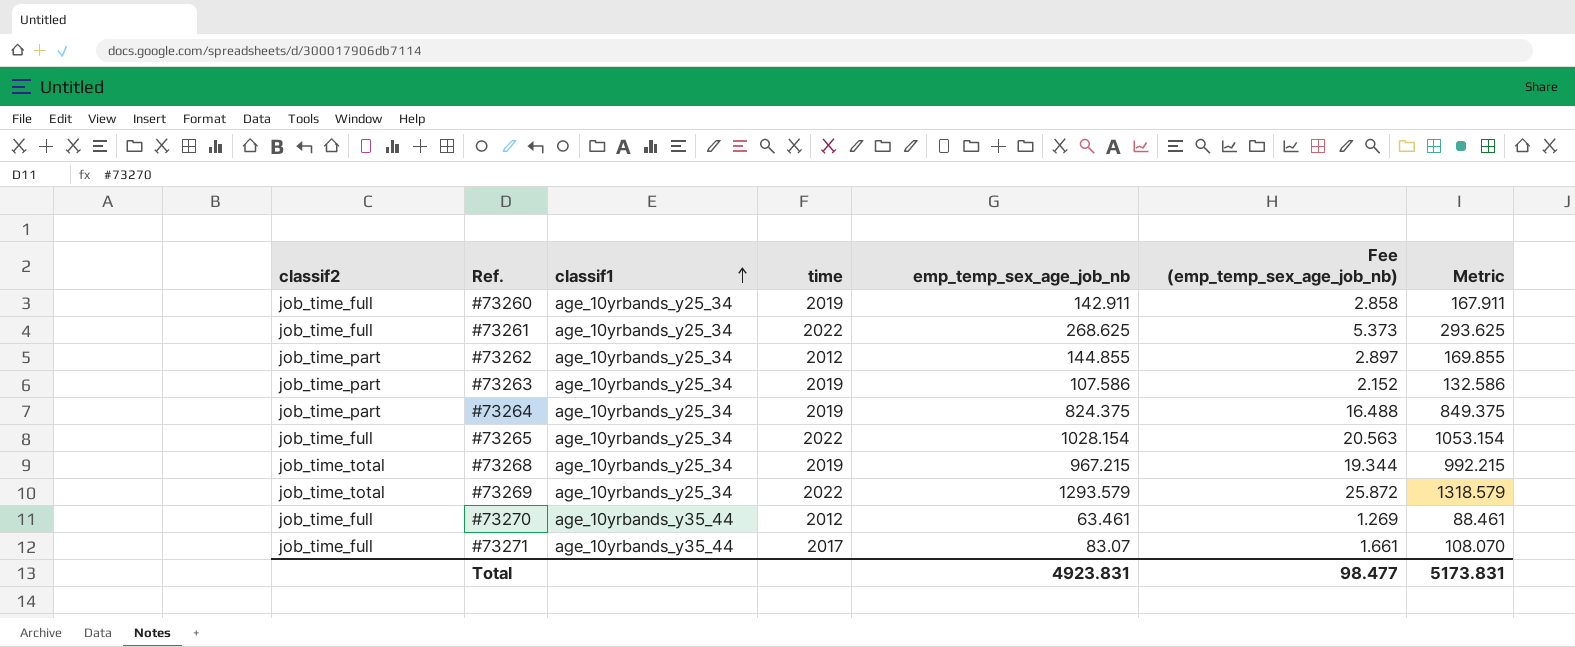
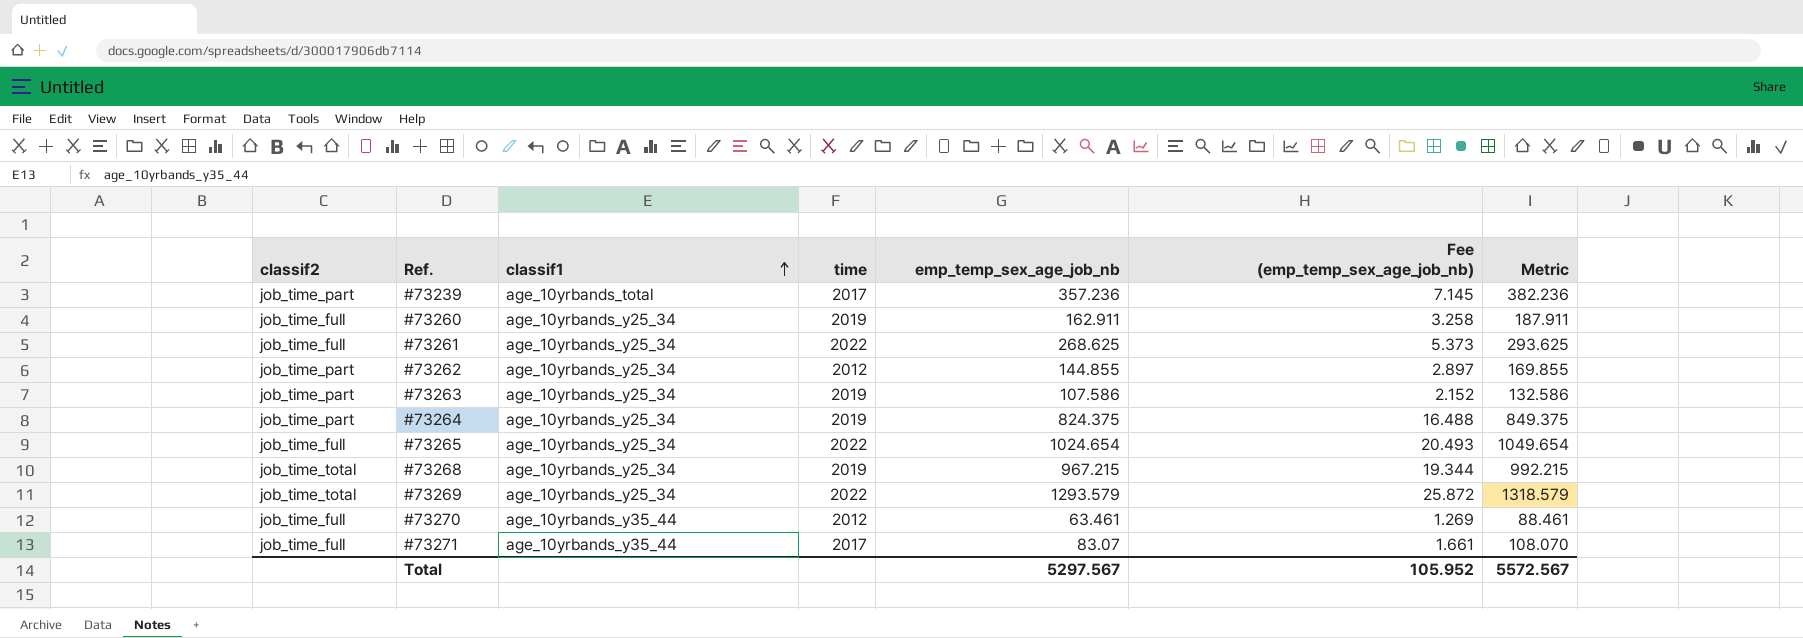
row #73239: none -> job_time_part | age_10yrbands_total | 2017 | 357.236 | 7.145 | 382.236
#73260 | emp_temp_sex_age_job_nb: 142.911 -> 162.911
#73260 | Fee (emp_temp_sex_age_job_nb): 2.858 -> 3.258
#73260 | Metric: 167.911 -> 187.911
#73265 | emp_temp_sex_age_job_nb: 1028.154 -> 1024.654
#73265 | Fee (emp_temp_sex_age_job_nb): 20.563 -> 20.493
#73265 | Metric: 1053.154 -> 1049.654
Total | emp_temp_sex_age_job_nb: 4923.831 -> 5297.567
Total | Fee (emp_temp_sex_age_job_nb): 98.477 -> 105.952
Total | Metric: 5173.831 -> 5572.567

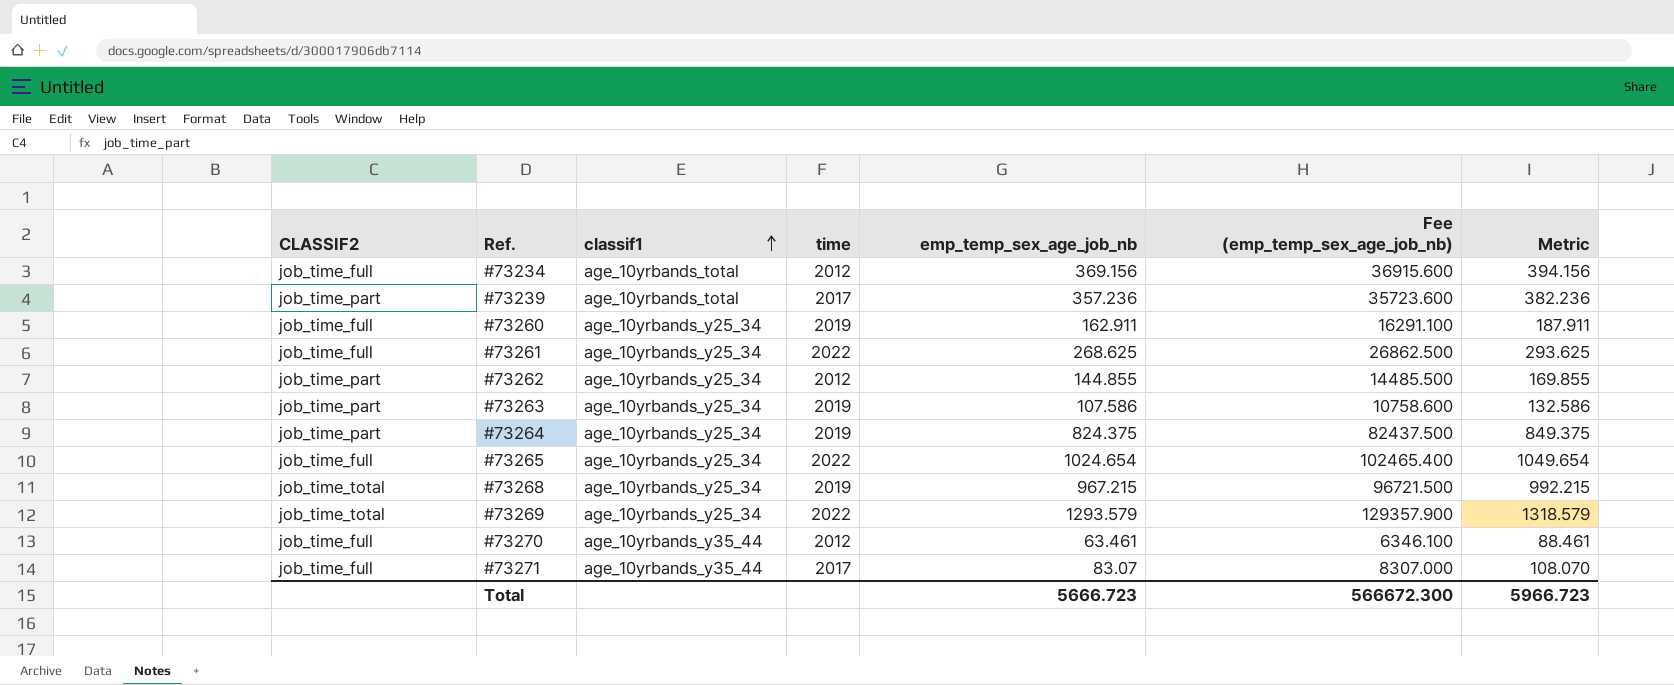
column name: classif2 -> CLASSIF2
column Fee (emp_temp_sex_age_job_nb) | formula: [emp_temp_sex_age_job_nb] * 0.02 -> [emp_temp_sex_age_job_nb] * 100
row #73234: none -> job_time_full | age_10yrbands_total | 2012 | 369.156 | 36915.600 | 394.156
Total | emp_temp_sex_age_job_nb: 5297.567 -> 5666.723
Total | Fee (emp_temp_sex_age_job_nb): 105.952 -> 566672.300
Total | Metric: 5572.567 -> 5966.723

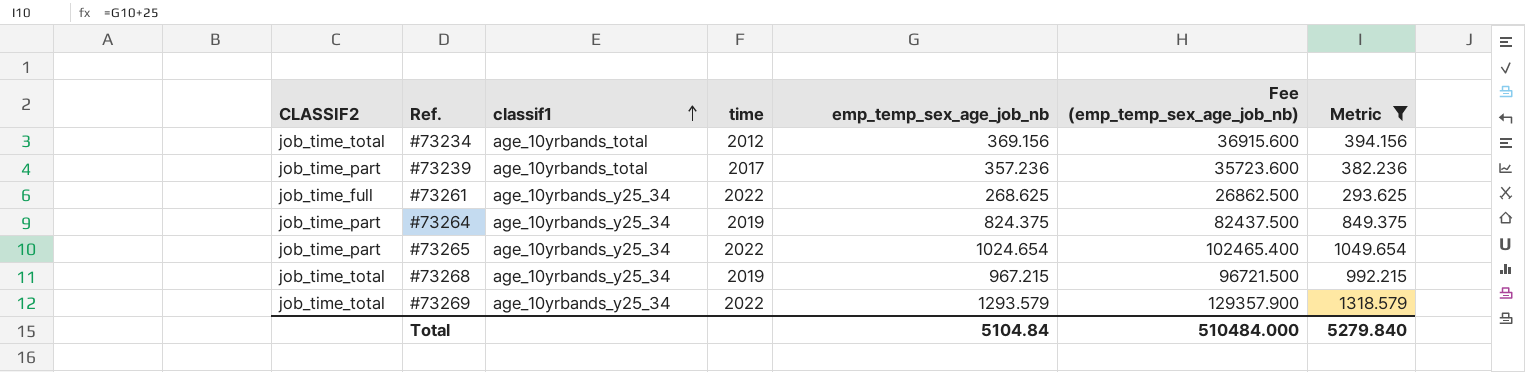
filter: none -> Metric >= 293.625
#73234 | CLASSIF2: job_time_full -> job_time_total
#73265 | CLASSIF2: job_time_full -> job_time_part
Total | emp_temp_sex_age_job_nb: 5666.723 -> 5104.84
Total | Fee (emp_temp_sex_age_job_nb): 566672.300 -> 510484.000
Total | Metric: 5966.723 -> 5279.840

